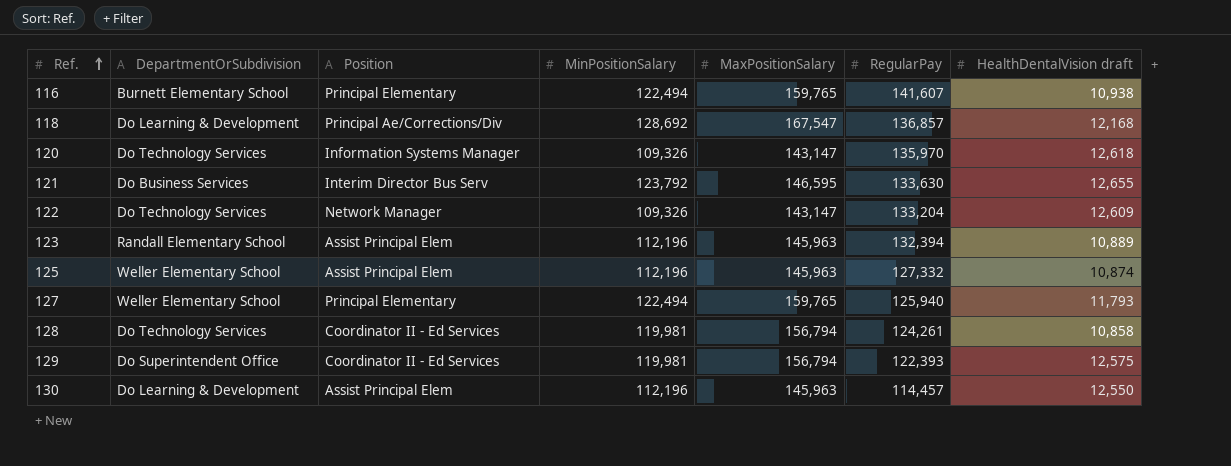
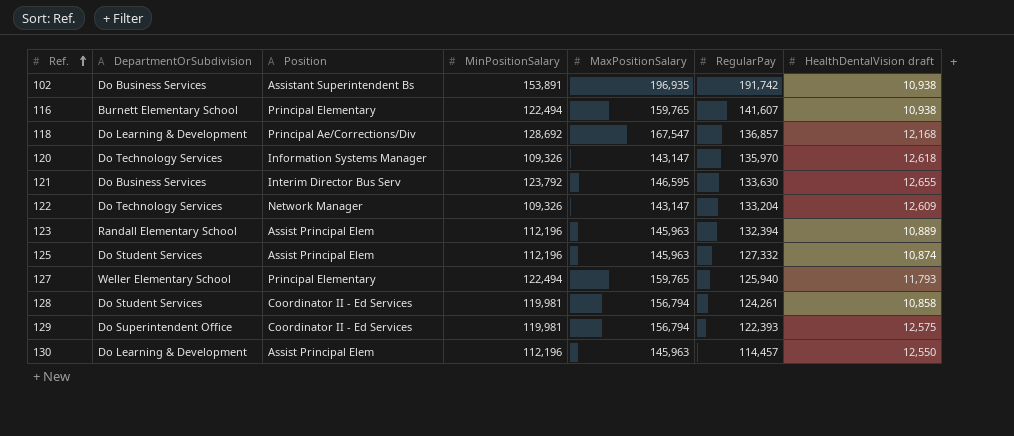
row 102: none -> Do Business Services | Assistant Superintendent Bs | 153,891 | 196,935 | 191,742 | 10,938
125 | DepartmentOrSubdivision: Weller Elementary School -> Do Student Services
128 | DepartmentOrSubdivision: Do Technology Services -> Do Student Services

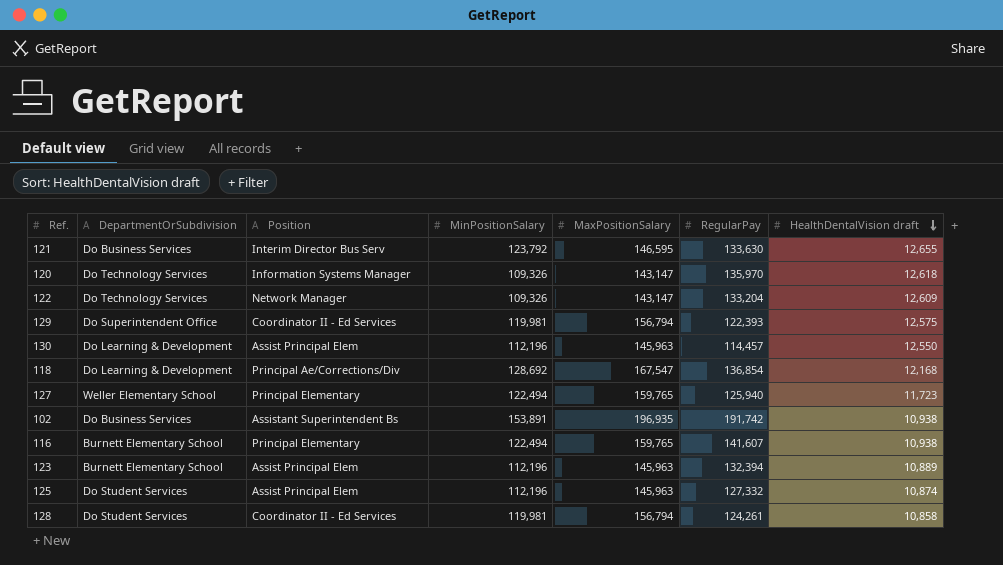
row order: Ref. ascending -> HealthDentalVision draft descending
118 | RegularPay: 136,857 -> 136,854
127 | HealthDentalVision draft: 11,793 -> 11,723
123 | DepartmentOrSubdivision: Randall Elementary School -> Burnett Elementary School

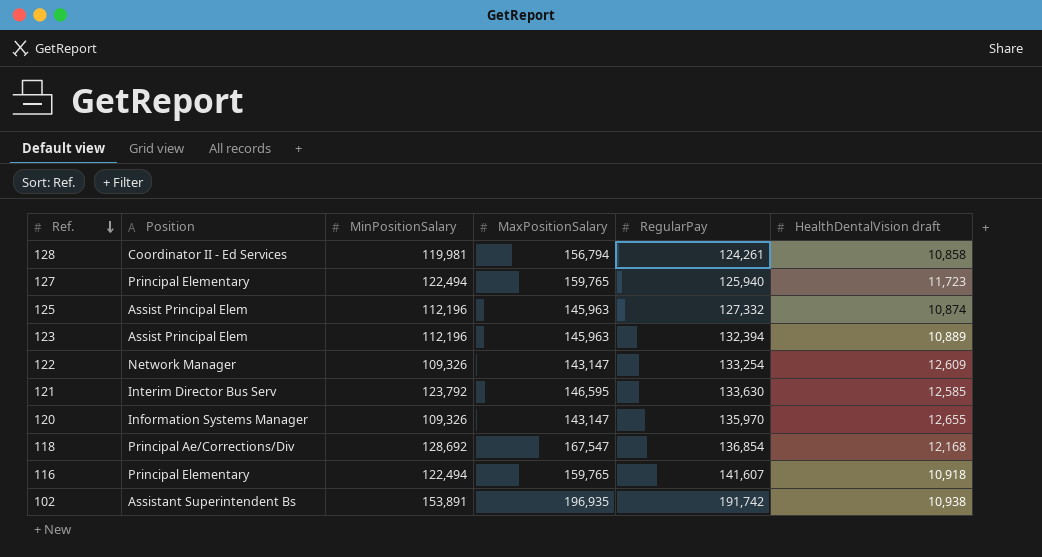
row order: HealthDentalVision draft descending -> Ref. descending
column DepartmentOrSubdivision | position: 2 -> none
row 129: Do Superintendent Office | Coordinator II - Ed Services | 119,981 | 156,794 | 122,393 | 12,575 -> none
row 130: Do Learning & Development | Assist Principal Elem | 112,196 | 145,963 | 114,457 | 12,550 -> none
122 | RegularPay: 133,204 -> 133,254
121 | HealthDentalVision draft: 12,655 -> 12,585
120 | HealthDentalVision draft: 12,618 -> 12,655
116 | HealthDentalVision draft: 10,938 -> 10,918

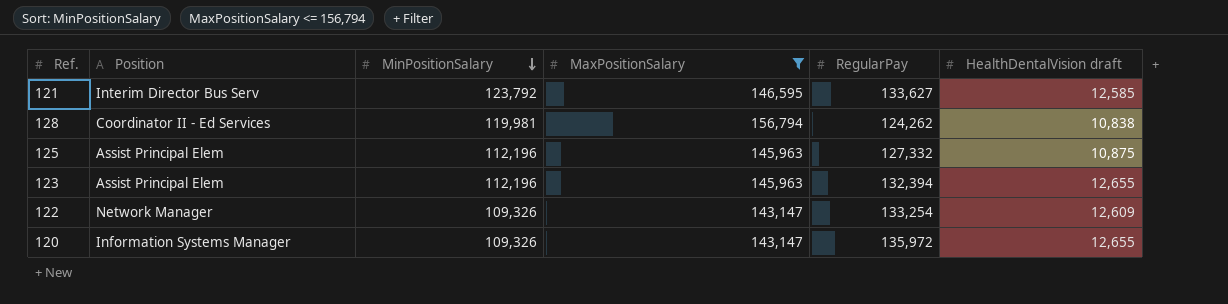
filter: none -> MaxPositionSalary <= 156,794
row order: Ref. descending -> MinPositionSalary descending
121 | RegularPay: 133,630 -> 133,627
128 | RegularPay: 124,261 -> 124,262
128 | HealthDentalVision draft: 10,858 -> 10,838
125 | HealthDentalVision draft: 10,874 -> 10,875
123 | HealthDentalVision draft: 10,889 -> 12,655
120 | RegularPay: 135,970 -> 135,972

